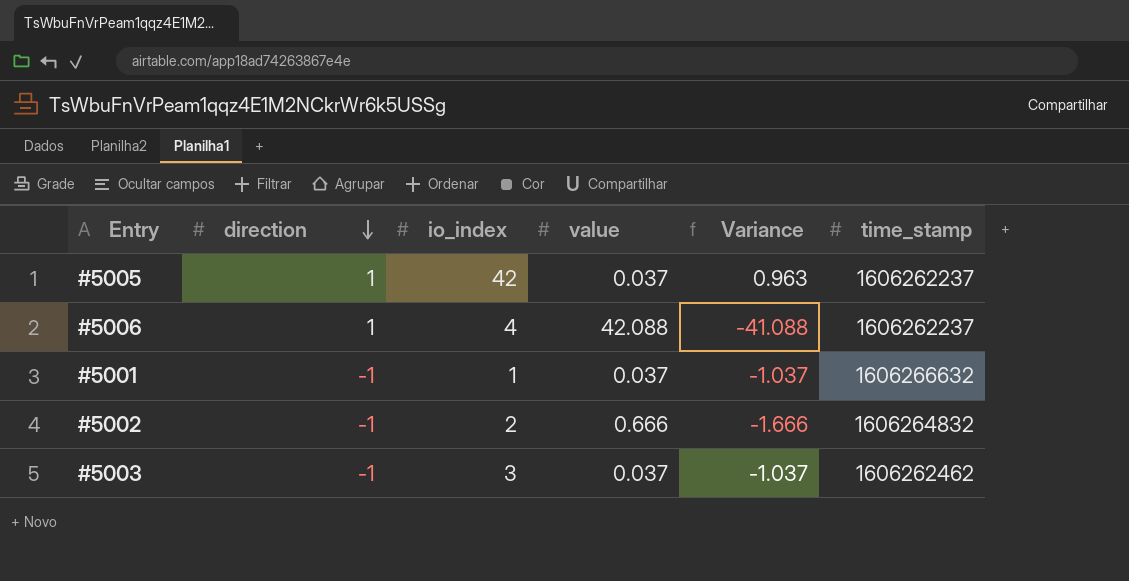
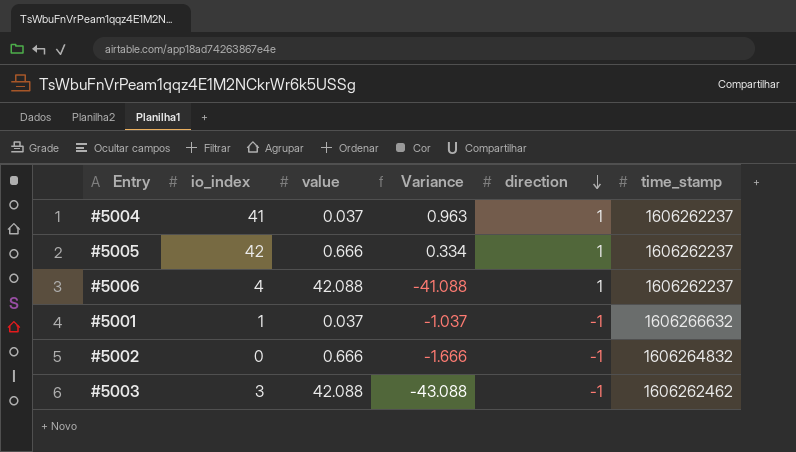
column direction | position: 2 -> 5
row #5004: none -> 41 | 0.037 | 0.963 | 1 | 1606262237
#5005 | value: 0.037 -> 0.666
#5005 | Variance: 0.963 -> 0.334
#5002 | io_index: 2 -> 0
#5003 | value: 0.037 -> 42.088
#5003 | Variance: -1.037 -> -43.088

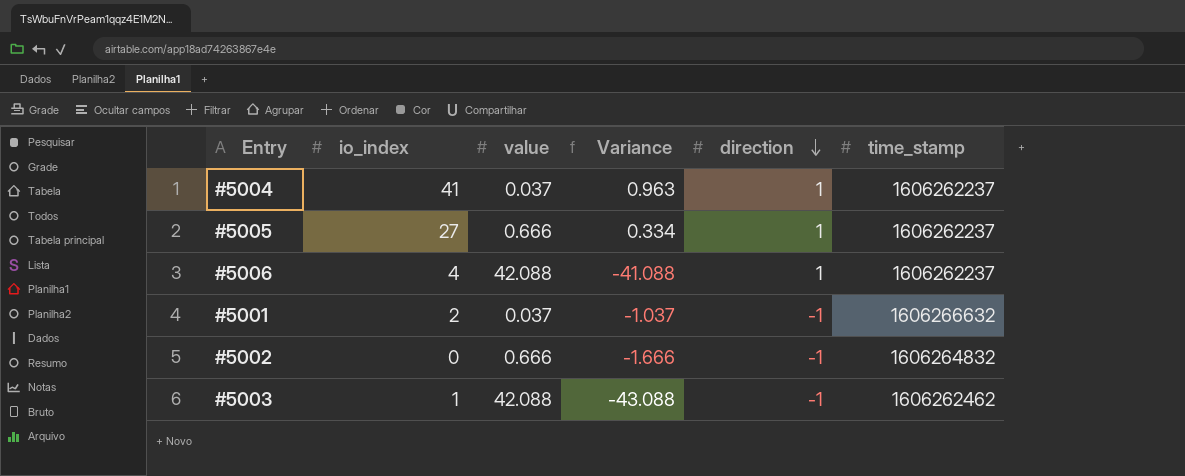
#5005 | io_index: 42 -> 27
#5001 | io_index: 1 -> 2
#5003 | io_index: 3 -> 1

